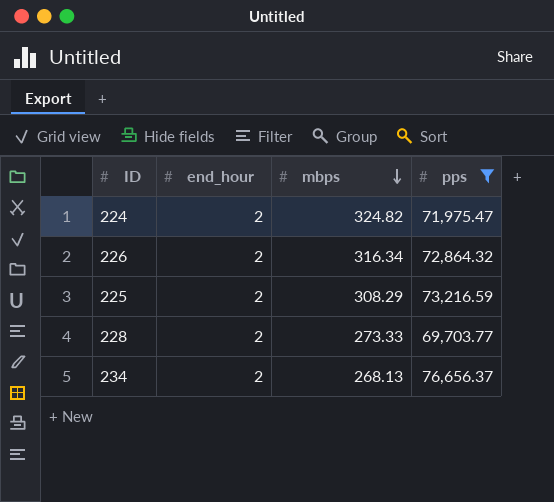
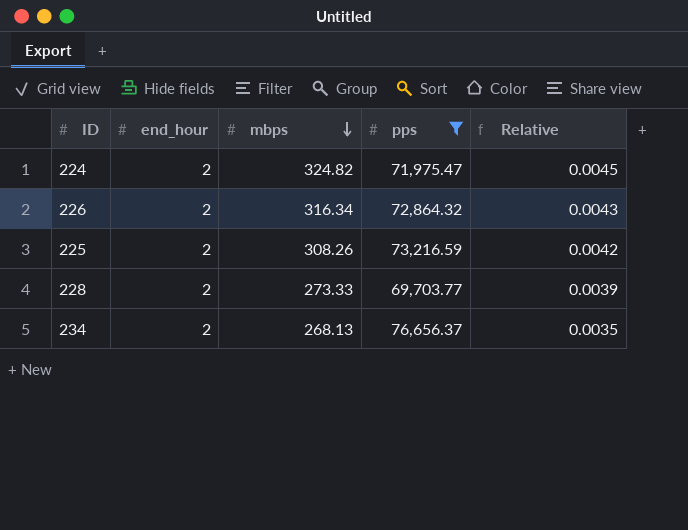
column Relative | formula: none -> [mbps] / [pps]
225 | mbps: 308.29 -> 308.26

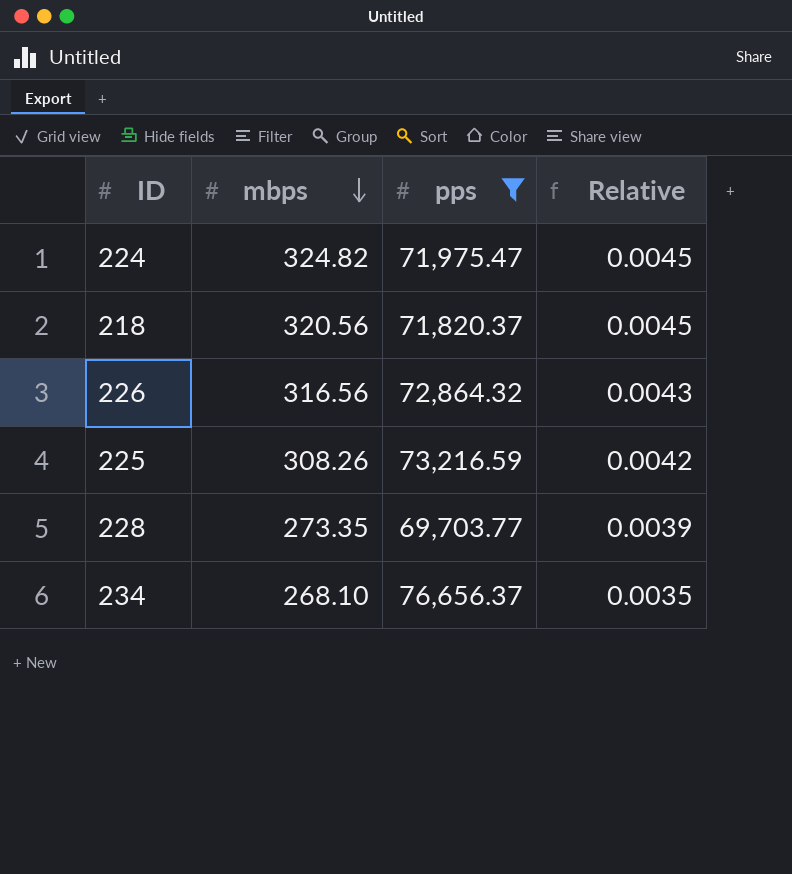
column end_hour | position: 2 -> none
row 218: none -> 320.56 | 71,820.37 | 0.0045
226 | mbps: 316.34 -> 316.56
228 | mbps: 273.33 -> 273.35
234 | mbps: 268.13 -> 268.10

